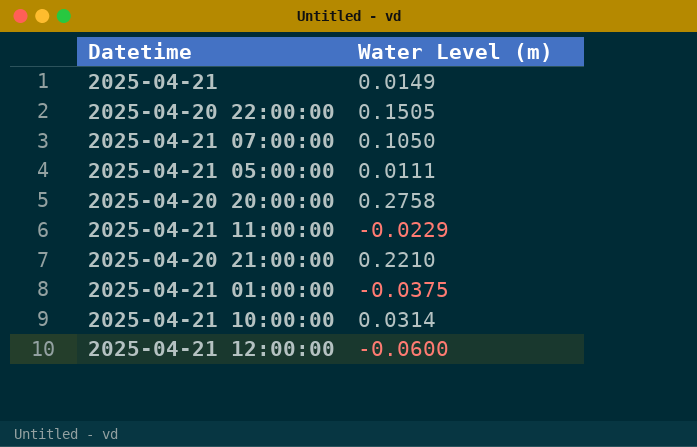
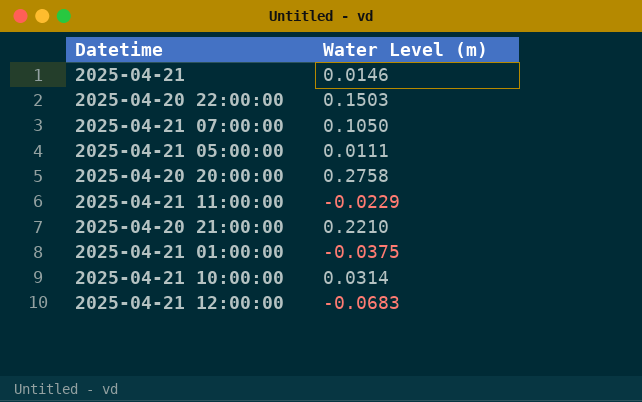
2025-04-21 | Water Level (m): 0.0149 -> 0.0146
2025-04-20 22:00:00 | Water Level (m): 0.1505 -> 0.1503
2025-04-21 12:00:00 | Water Level (m): -0.0600 -> -0.0683

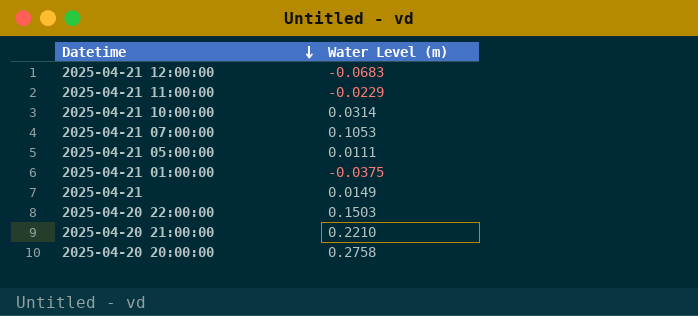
row order: none -> Datetime descending
2025-04-21 07:00:00 | Water Level (m): 0.1050 -> 0.1053
2025-04-21 | Water Level (m): 0.0146 -> 0.0149

